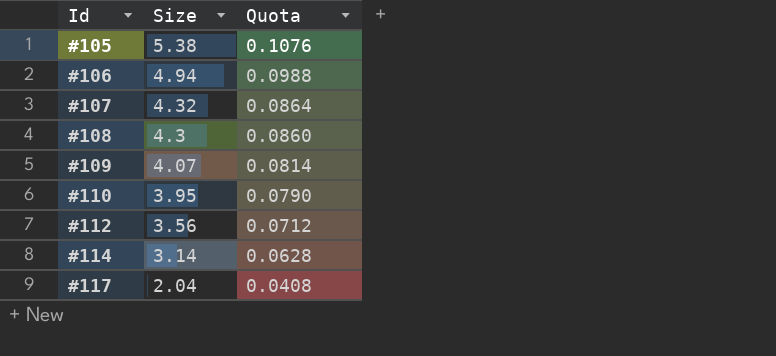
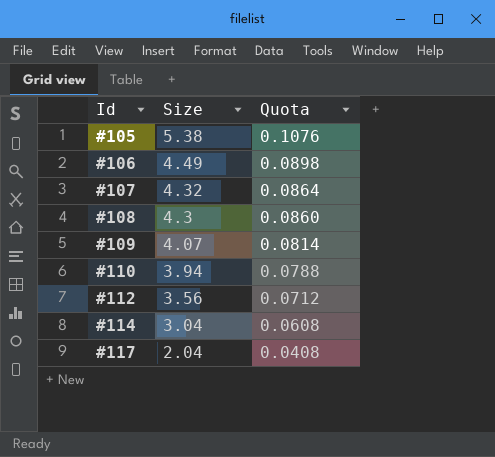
#106 | Size: 4.94 -> 4.49
#106 | Quota: 0.0988 -> 0.0898
#110 | Size: 3.95 -> 3.94
#110 | Quota: 0.0790 -> 0.0788
#114 | Size: 3.14 -> 3.04
#114 | Quota: 0.0628 -> 0.0608

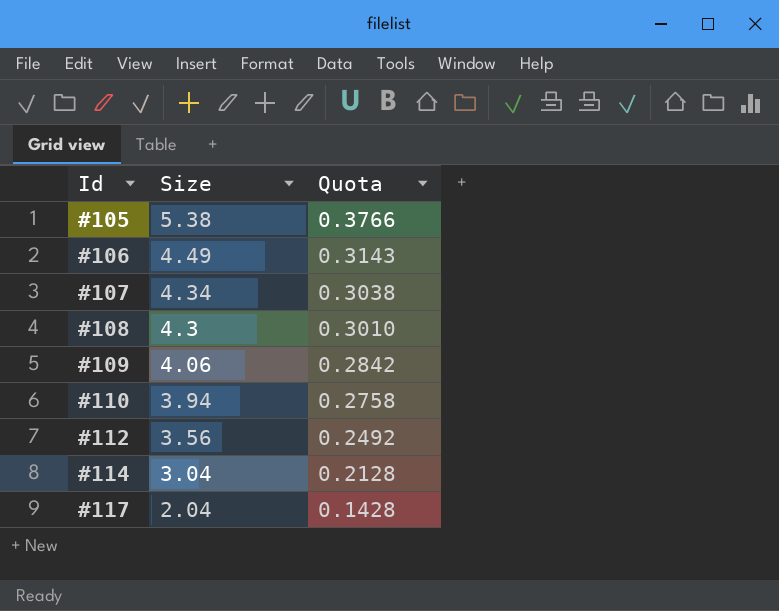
column Quota | formula: [Size] * 0.02 -> [Size] * 0.07
#107 | Size: 4.32 -> 4.34
#109 | Size: 4.07 -> 4.06

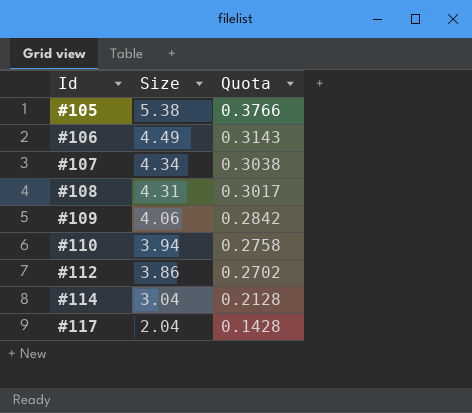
#108 | Size: 4.3 -> 4.31
#108 | Quota: 0.3010 -> 0.3017
#112 | Size: 3.56 -> 3.86
#112 | Quota: 0.2492 -> 0.2702

